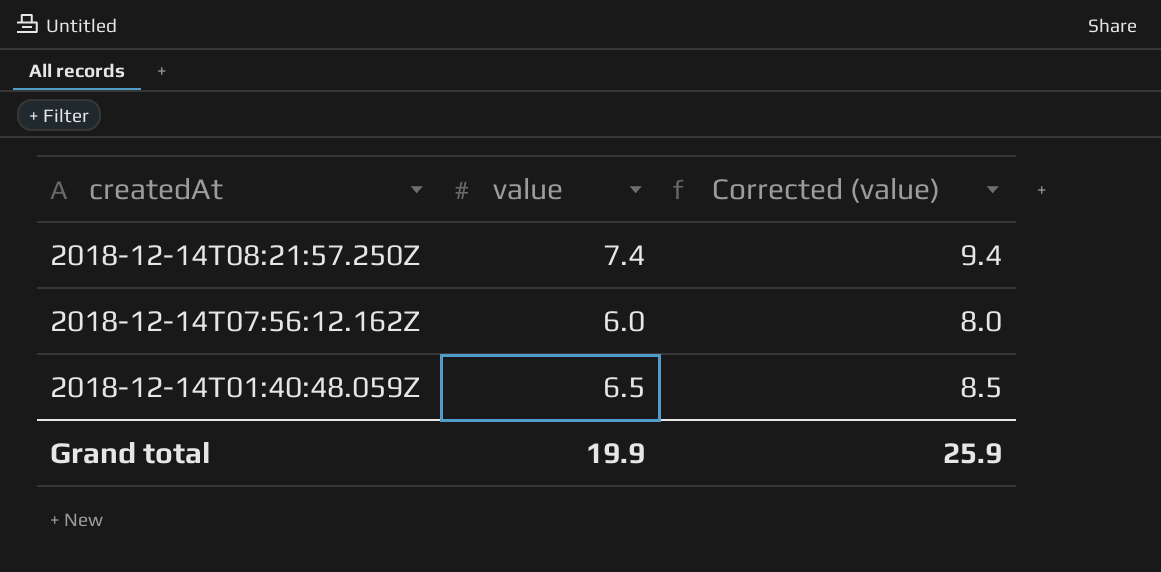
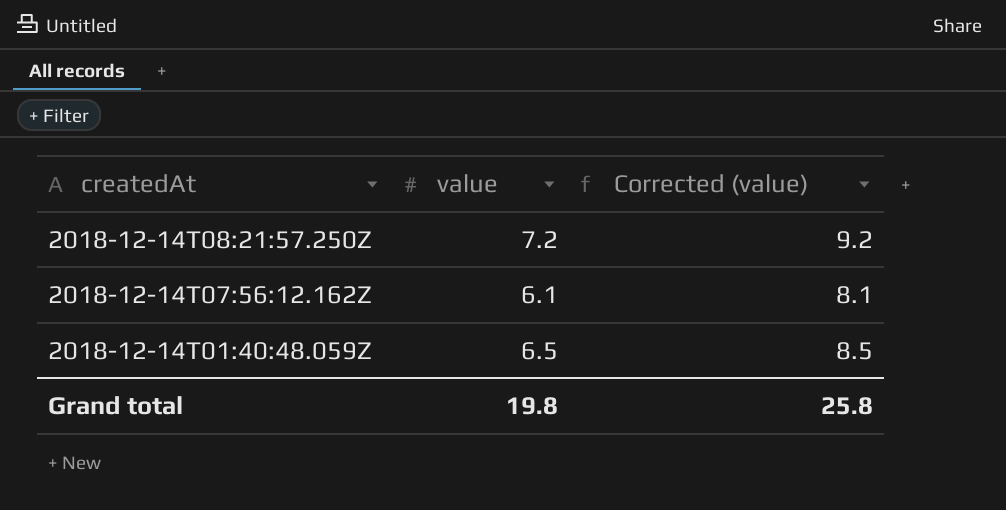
2018-12-14T08:21:57.250Z | value: 7.4 -> 7.2
2018-12-14T08:21:57.250Z | Corrected (value): 9.4 -> 9.2
2018-12-14T07:56:12.162Z | value: 6.0 -> 6.1
2018-12-14T07:56:12.162Z | Corrected (value): 8.0 -> 8.1
Grand total | value: 19.9 -> 19.8
Grand total | Corrected (value): 25.9 -> 25.8

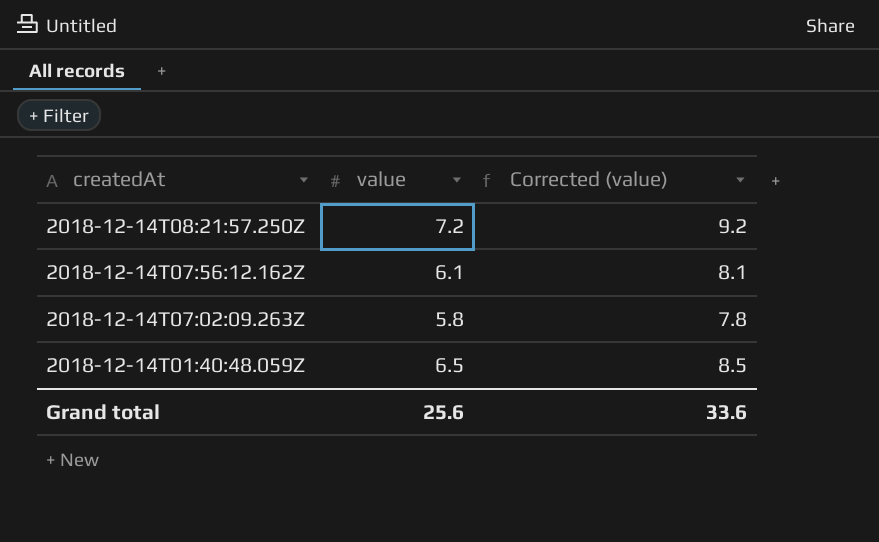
row 2018-12-14T07:02:09.263Z: none -> 5.8 | 7.8
Grand total | value: 19.8 -> 25.6
Grand total | Corrected (value): 25.8 -> 33.6

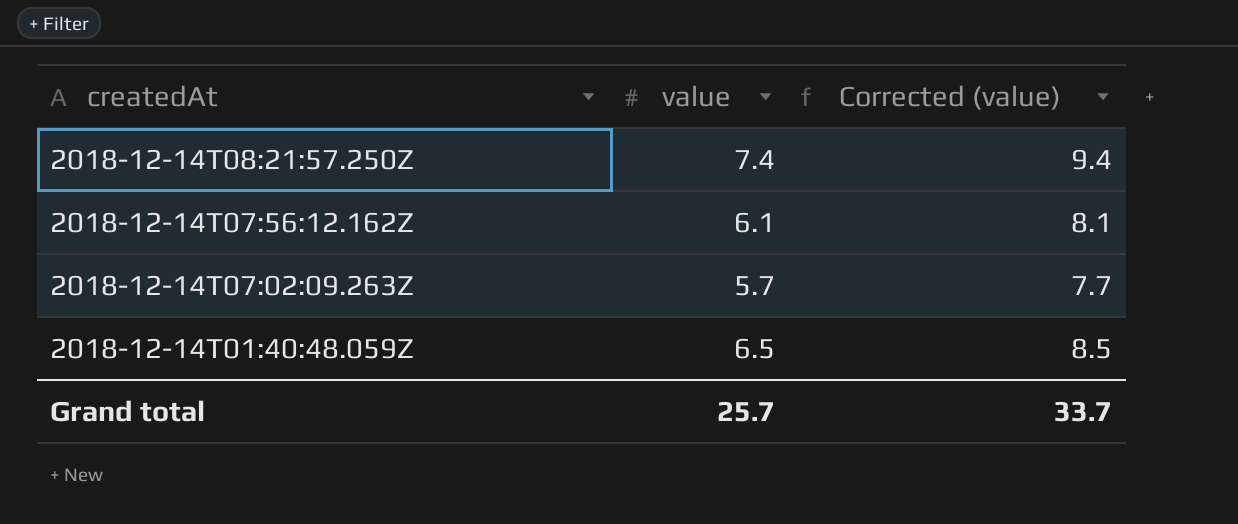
2018-12-14T08:21:57.250Z | value: 7.2 -> 7.4
2018-12-14T08:21:57.250Z | Corrected (value): 9.2 -> 9.4
2018-12-14T07:02:09.263Z | value: 5.8 -> 5.7
2018-12-14T07:02:09.263Z | Corrected (value): 7.8 -> 7.7
Grand total | value: 25.6 -> 25.7
Grand total | Corrected (value): 33.6 -> 33.7

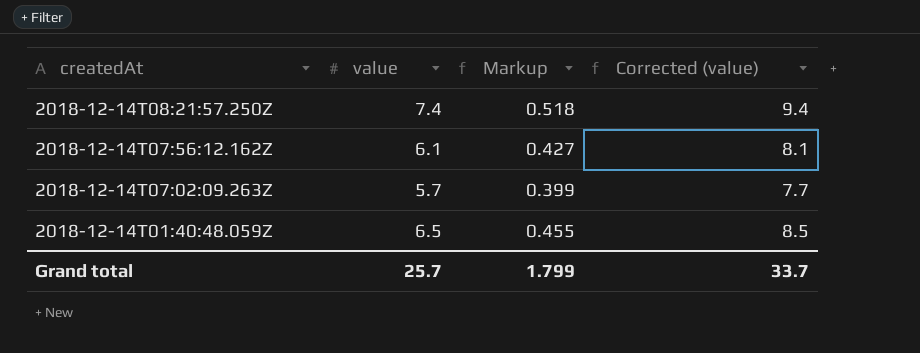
column Markup | formula: none -> [value] * 0.07

